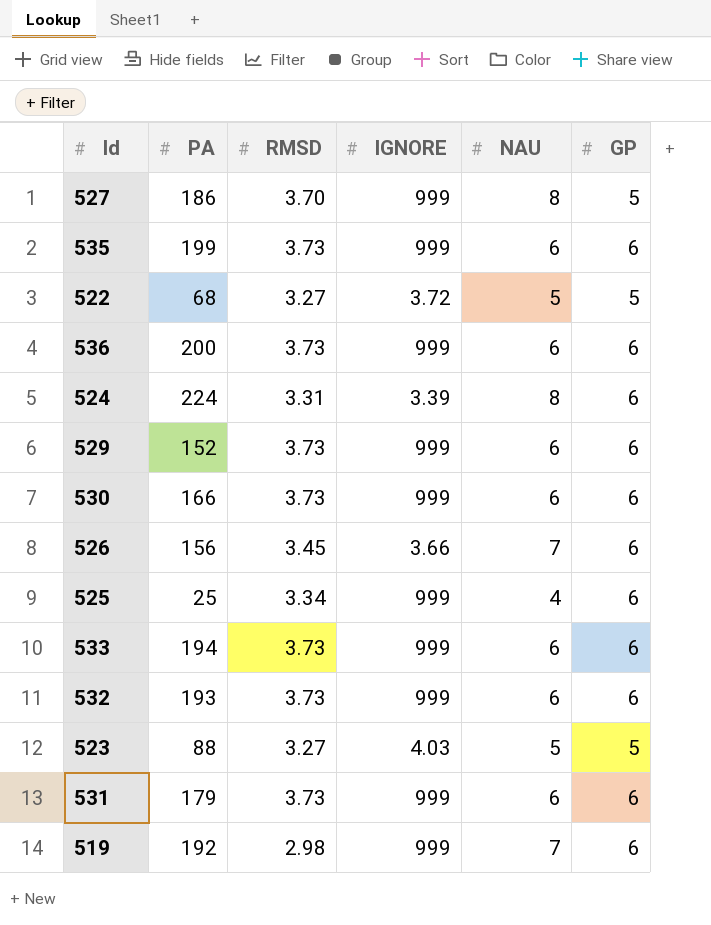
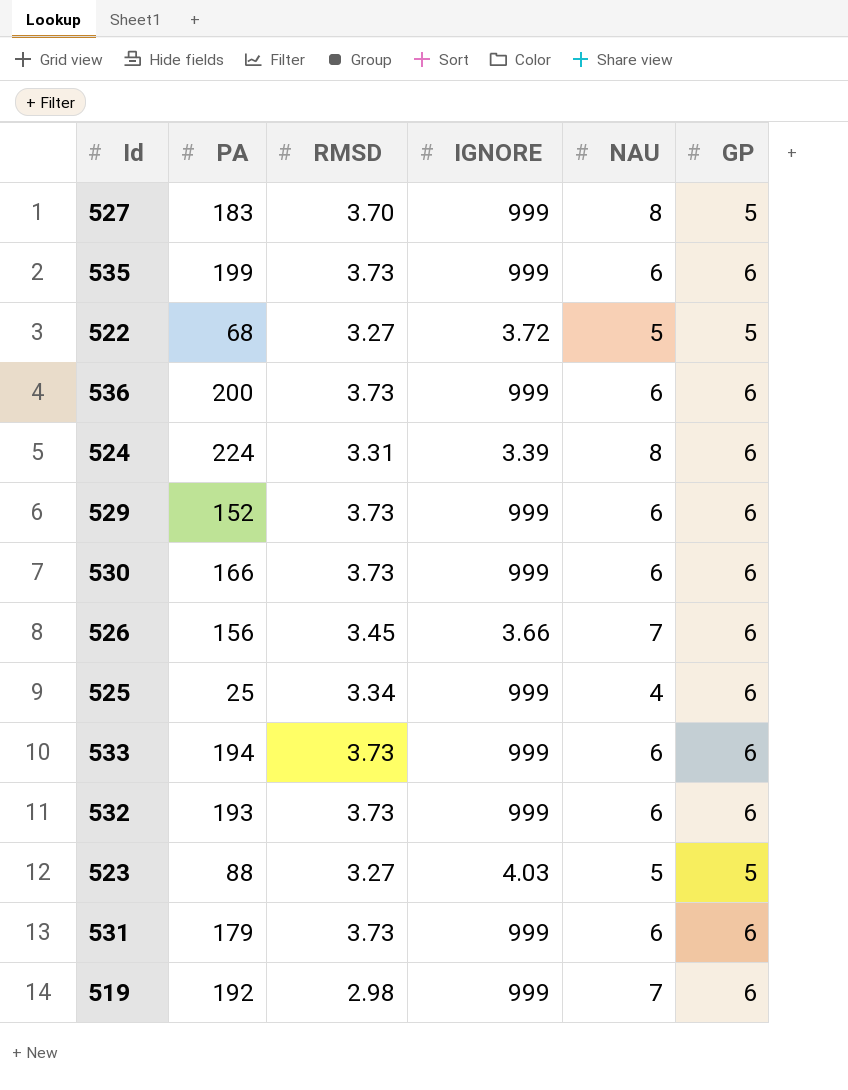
527 | PA: 186 -> 183

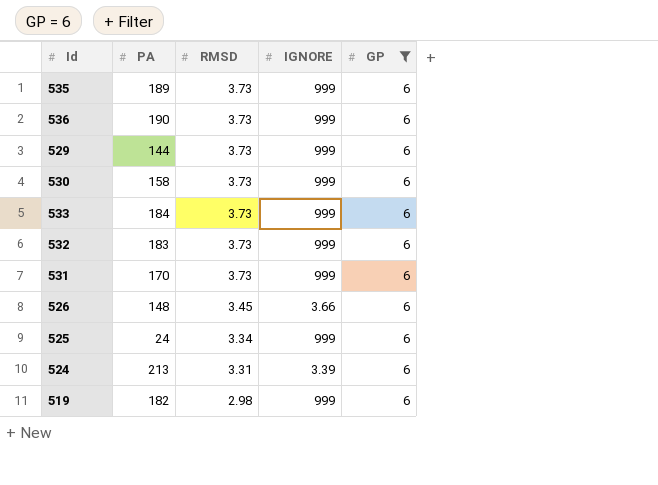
filter: none -> GP = 6
row order: none -> RMSD descending
column NAU | position: 5 -> none
535 | PA: 199 -> 189
536 | PA: 200 -> 190
529 | PA: 152 -> 144
530 | PA: 166 -> 158
533 | PA: 194 -> 184
532 | PA: 193 -> 183
531 | PA: 179 -> 170
526 | PA: 156 -> 148
525 | PA: 25 -> 24
524 | PA: 224 -> 213
519 | PA: 192 -> 182

